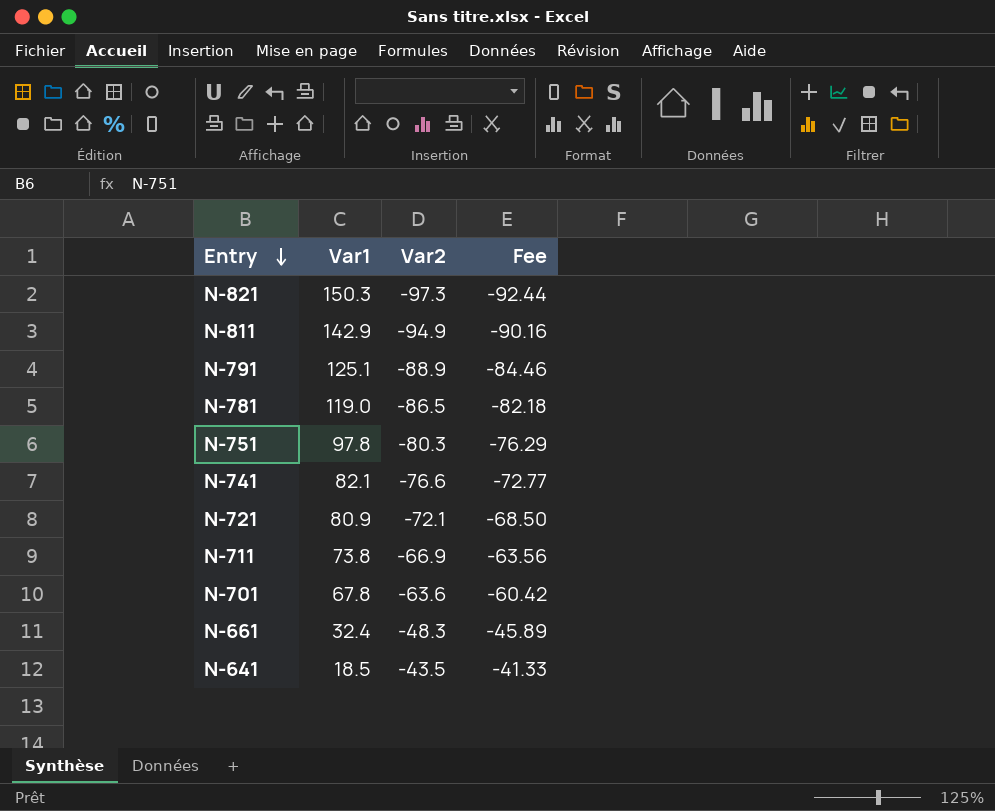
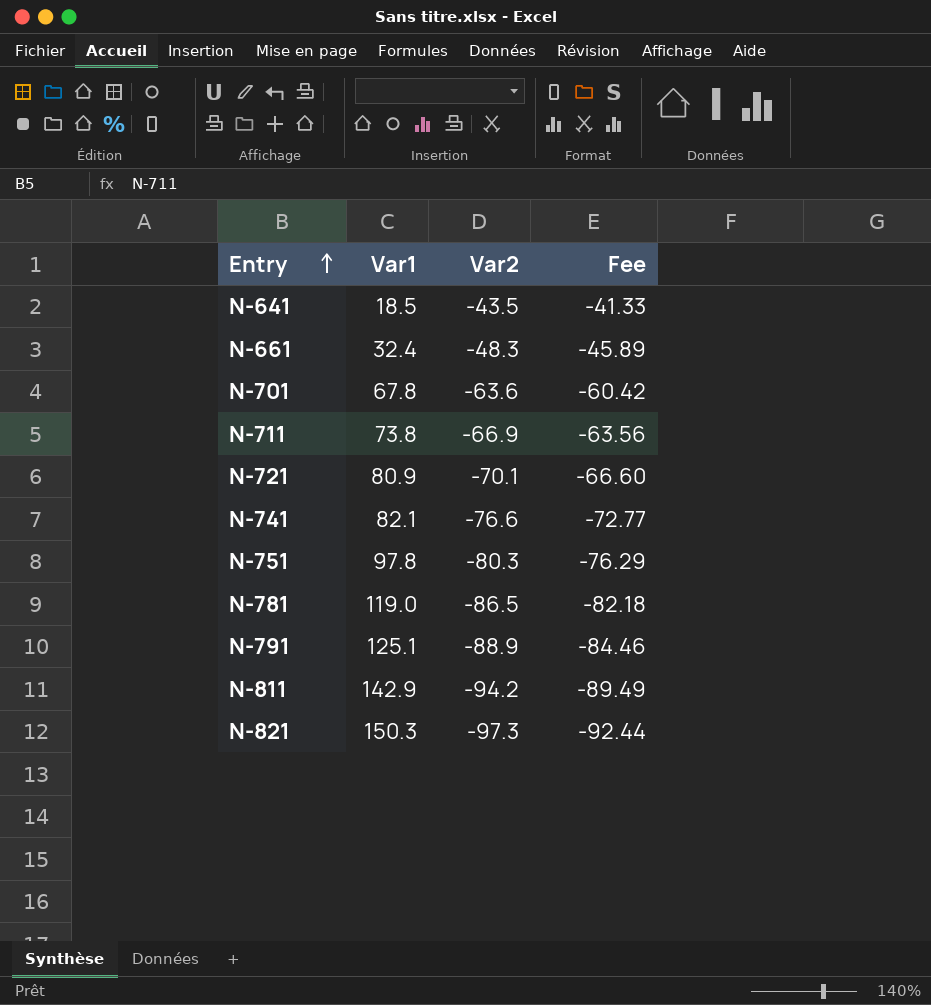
row order: Entry descending -> Entry ascending
N-721 | Var2: -72.1 -> -70.1
N-721 | Fee: -68.50 -> -66.60
N-811 | Var2: -94.9 -> -94.2
N-811 | Fee: -90.16 -> -89.49

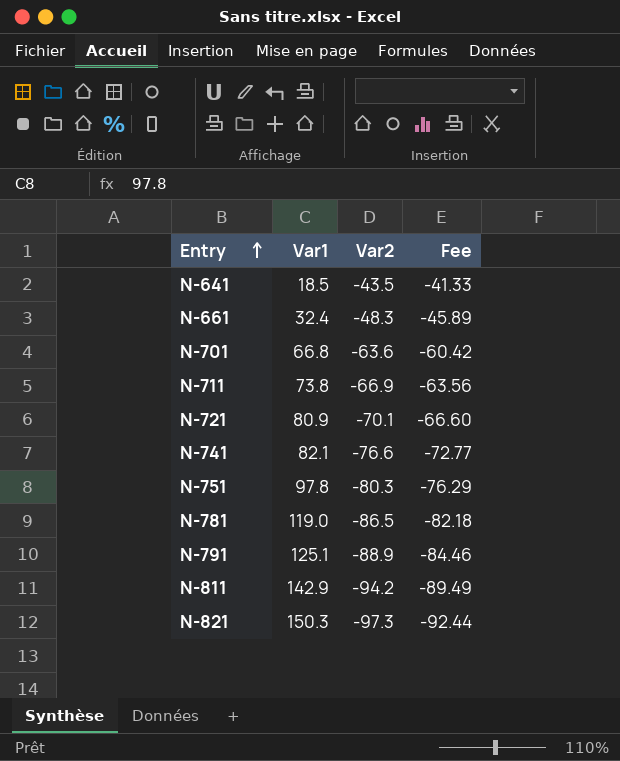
N-701 | Var1: 67.8 -> 66.8

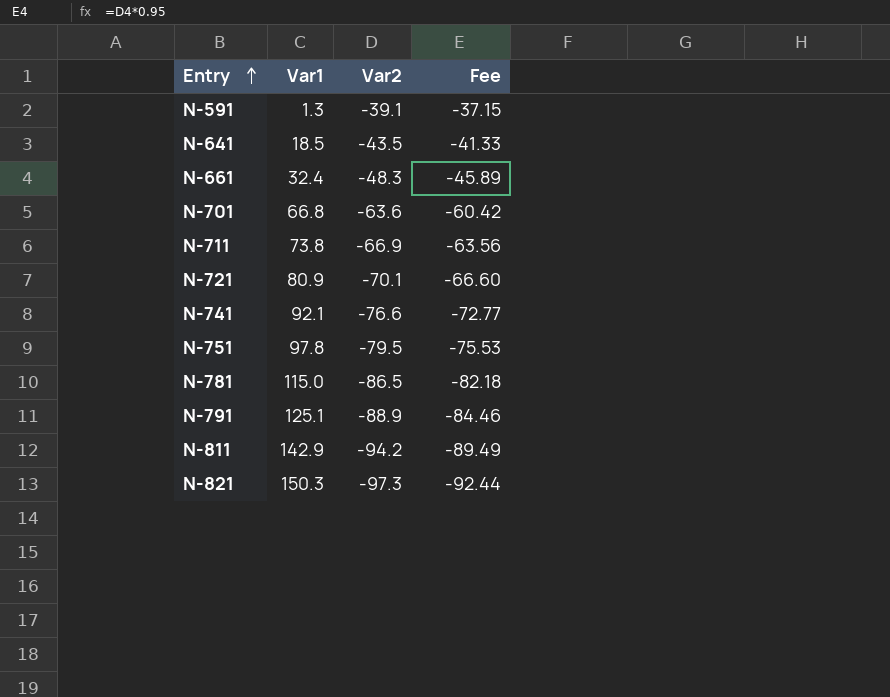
row N-591: none -> 1.3 | -39.1 | -37.15
N-741 | Var1: 82.1 -> 92.1
N-751 | Var2: -80.3 -> -79.5
N-751 | Fee: -76.29 -> -75.53
N-781 | Var1: 119.0 -> 115.0

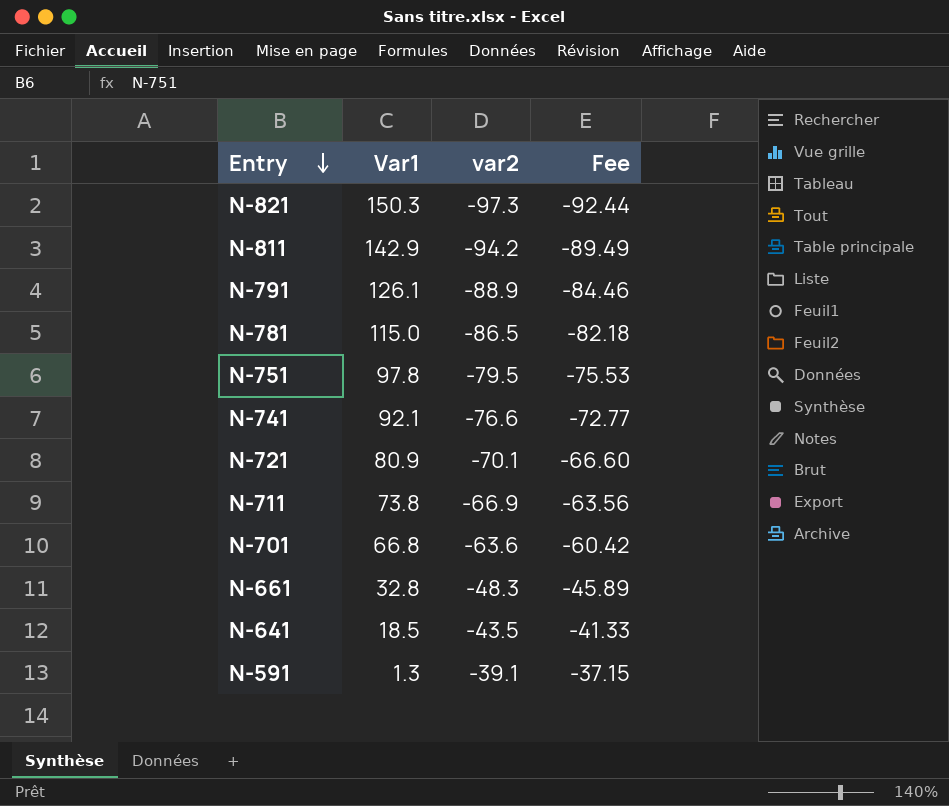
row order: Entry ascending -> Entry descending
column name: Var2 -> var2
N-791 | Var1: 125.1 -> 126.1
N-661 | Var1: 32.4 -> 32.8

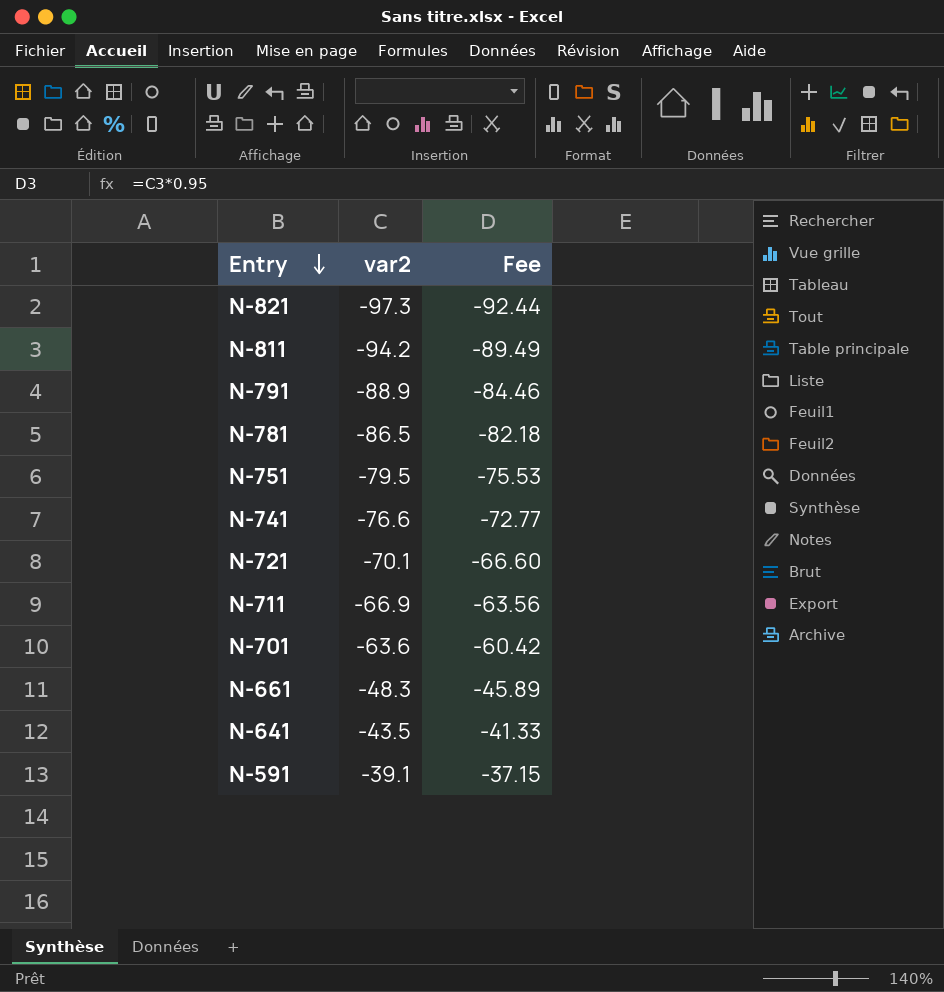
column Var1 | position: 2 -> none

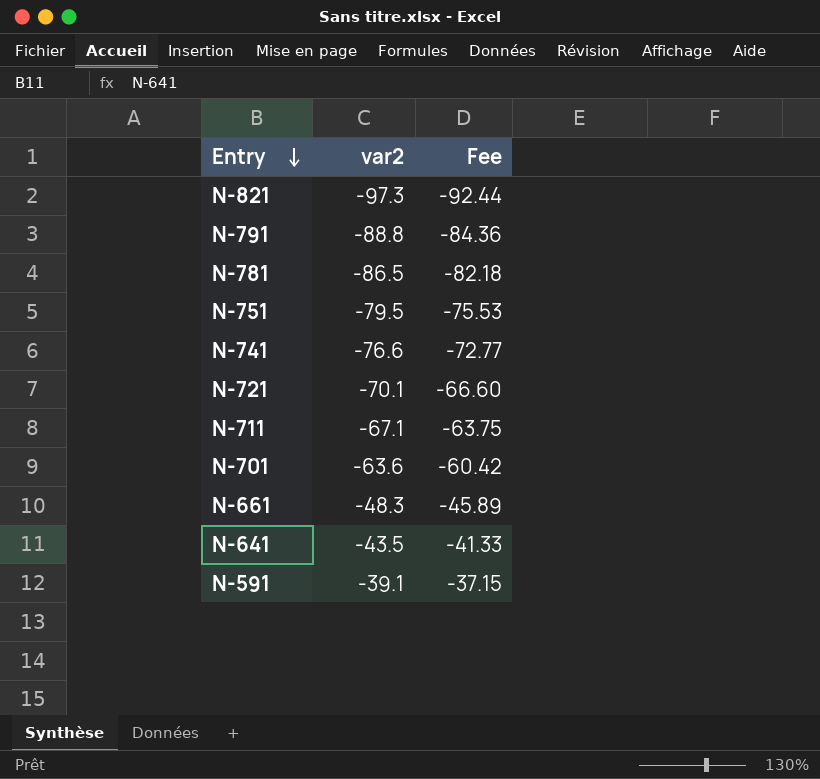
row N-811: -94.2 | -89.49 -> none
N-791 | var2: -88.9 -> -88.8
N-791 | Fee: -84.46 -> -84.36
N-711 | var2: -66.9 -> -67.1
N-711 | Fee: -63.56 -> -63.75

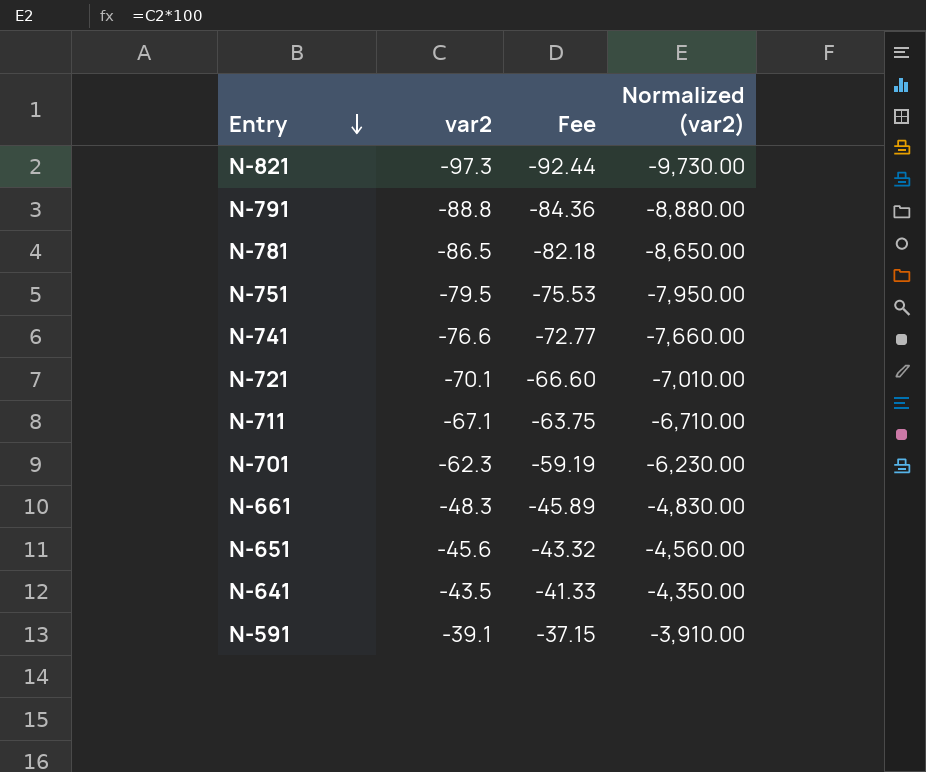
column Normalized (var2) | formula: none -> [var2] * 100
N-701 | var2: -63.6 -> -62.3
N-701 | Fee: -60.42 -> -59.19
row N-651: none -> -45.6 | -43.32 | -4,560.00

